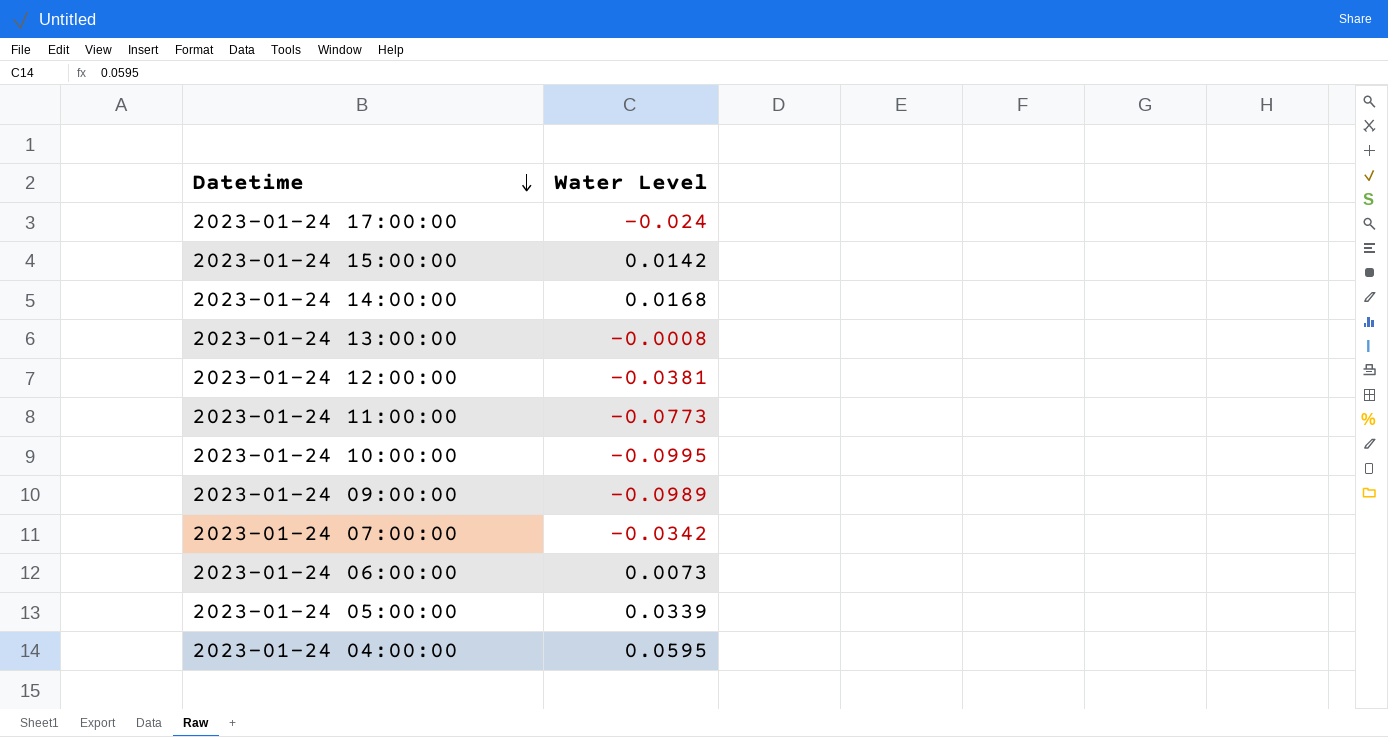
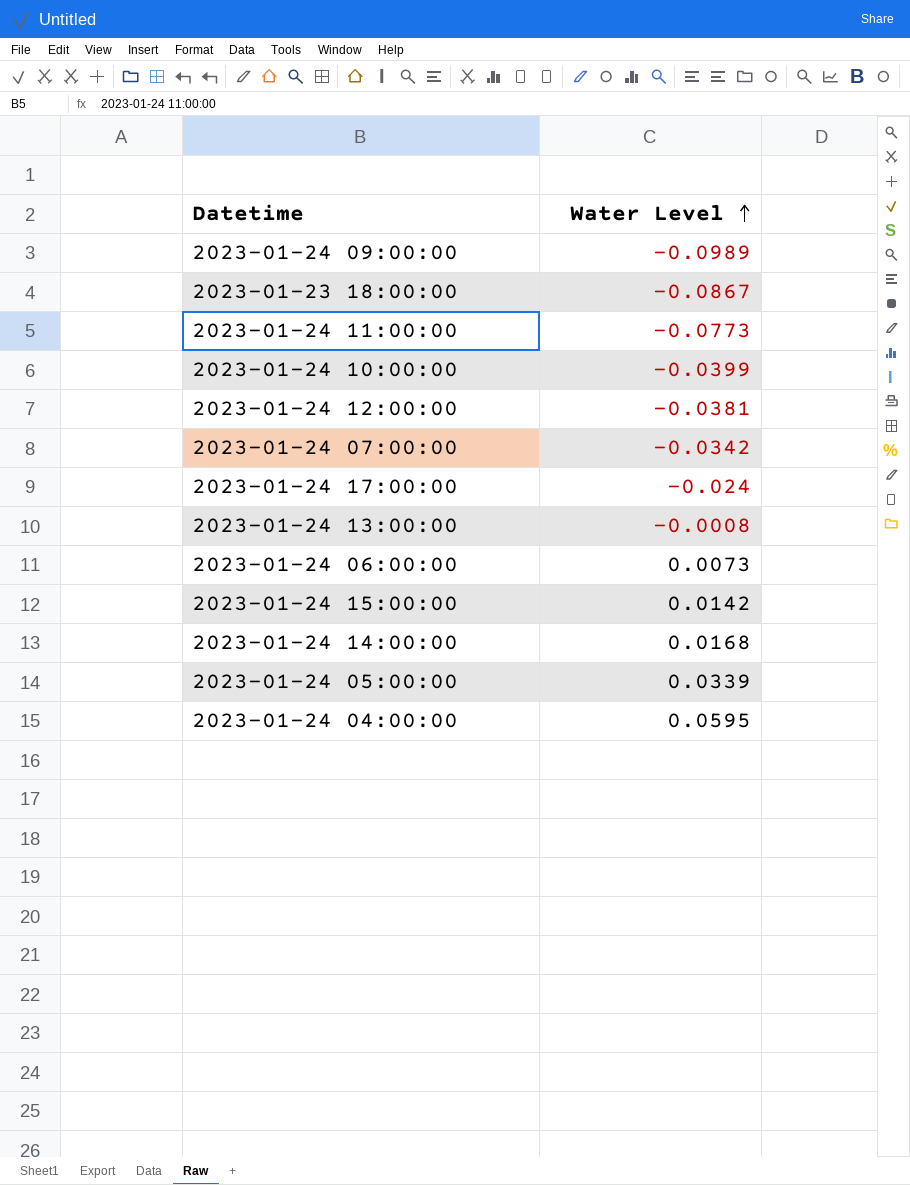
row order: Datetime descending -> Water Level ascending
row 2023-01-23 18:00:00: none -> -0.0867
2023-01-24 10:00:00 | Water Level: -0.0995 -> -0.0399

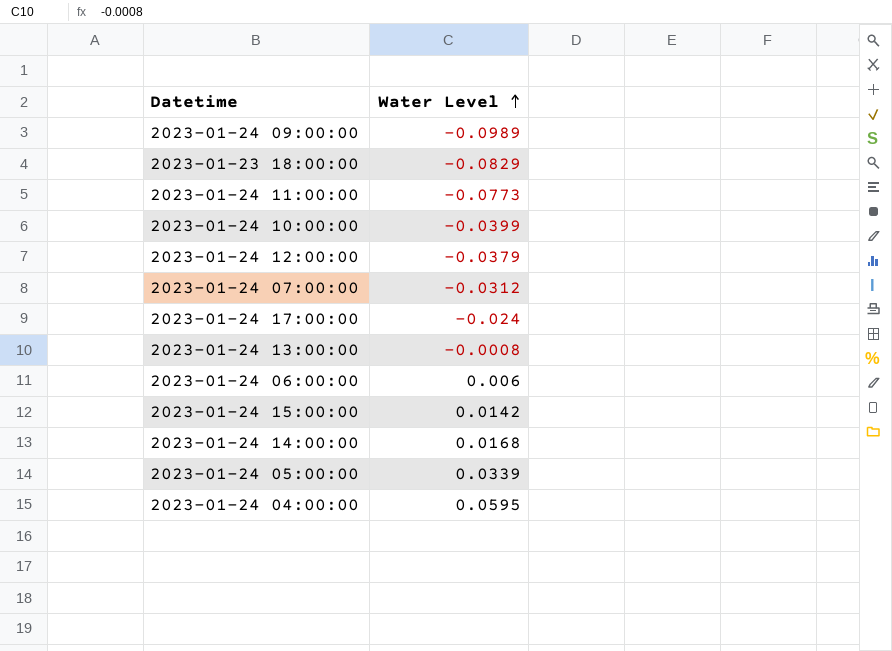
2023-01-23 18:00:00 | Water Level: -0.0867 -> -0.0829
2023-01-24 12:00:00 | Water Level: -0.0381 -> -0.0379
2023-01-24 07:00:00 | Water Level: -0.0342 -> -0.0312
2023-01-24 06:00:00 | Water Level: 0.0073 -> 0.006

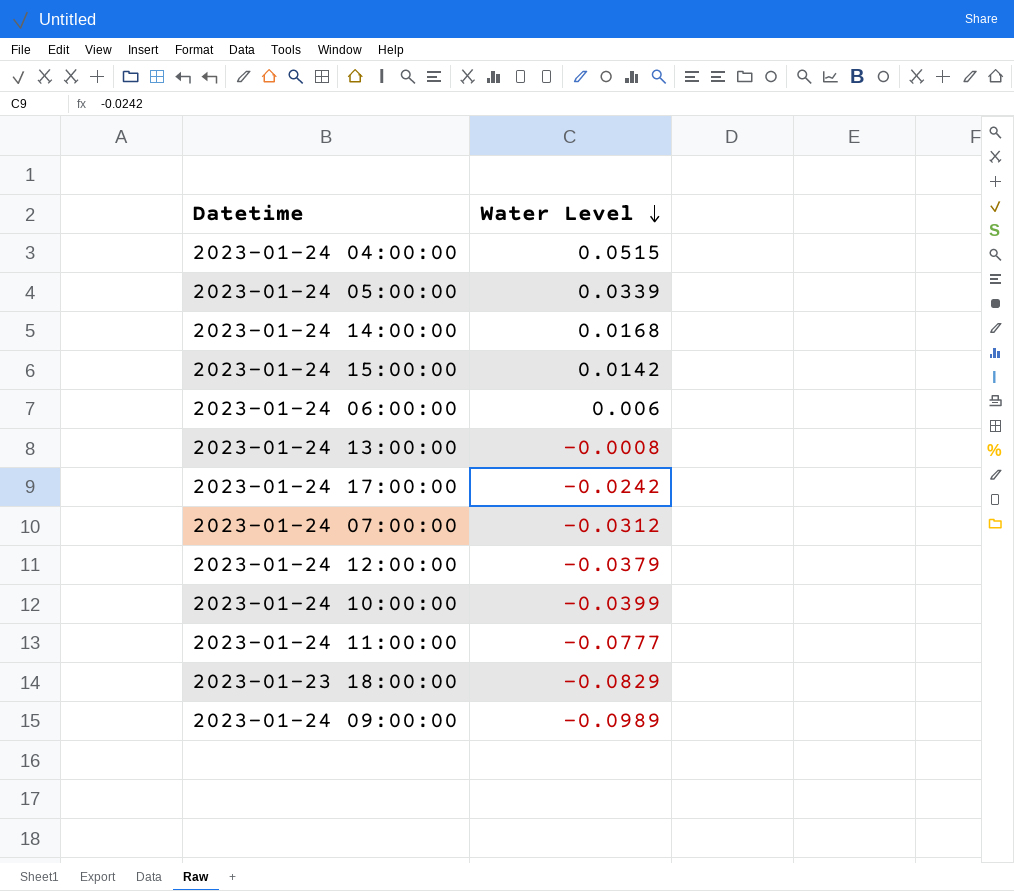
row order: Water Level ascending -> Water Level descending
2023-01-24 04:00:00 | Water Level: 0.0595 -> 0.0515
2023-01-24 17:00:00 | Water Level: -0.024 -> -0.0242
2023-01-24 11:00:00 | Water Level: -0.0773 -> -0.0777

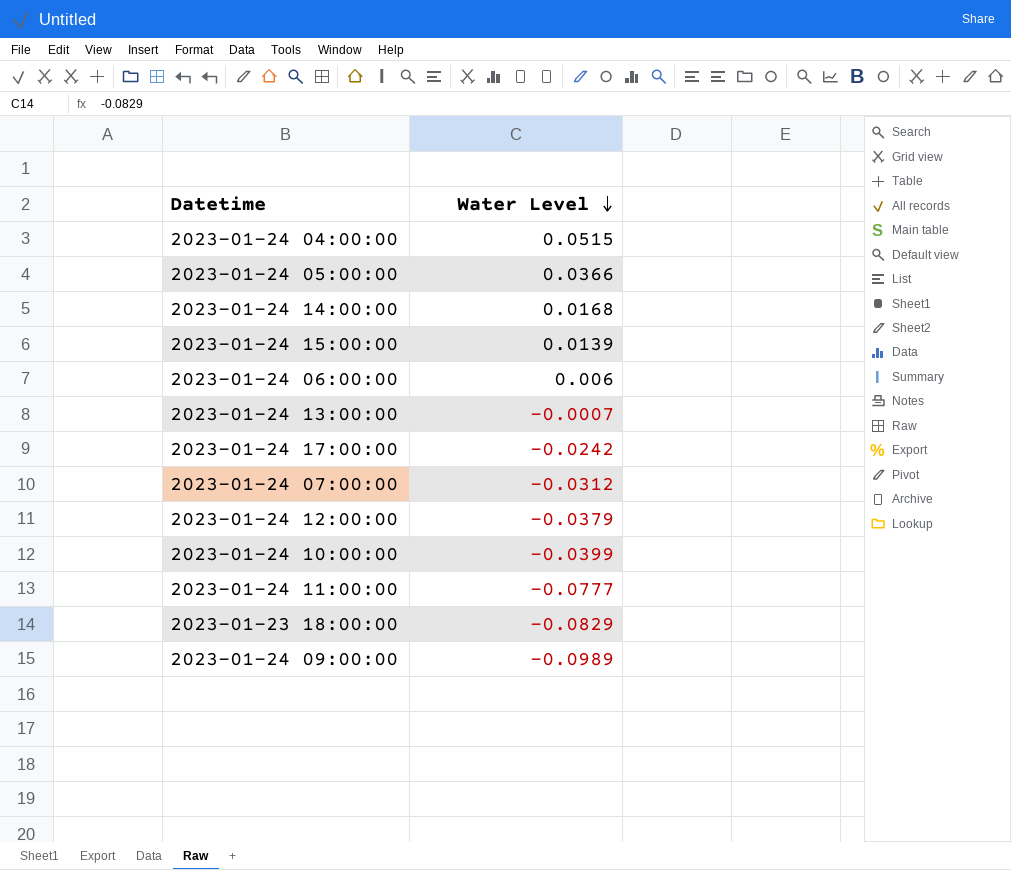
2023-01-24 05:00:00 | Water Level: 0.0339 -> 0.0366
2023-01-24 15:00:00 | Water Level: 0.0142 -> 0.0139
2023-01-24 13:00:00 | Water Level: -0.0008 -> -0.0007

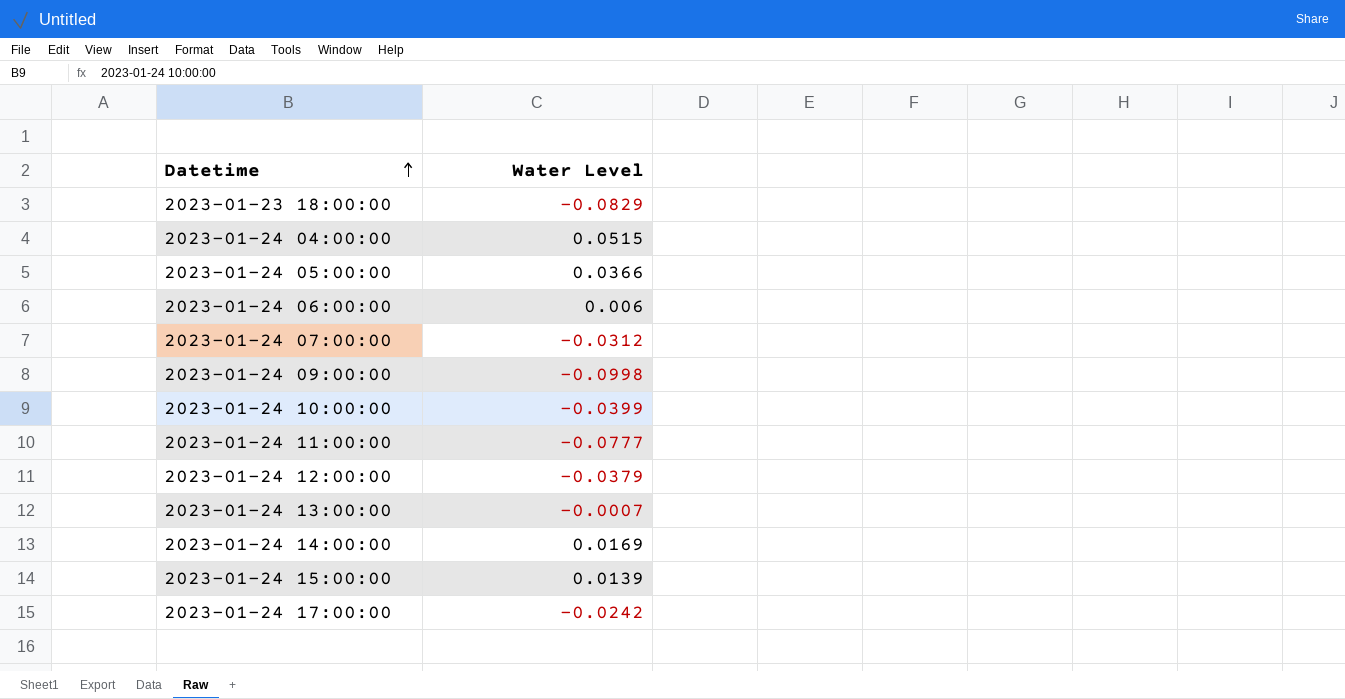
row order: Water Level descending -> Datetime ascending
2023-01-24 09:00:00 | Water Level: -0.0989 -> -0.0998
2023-01-24 14:00:00 | Water Level: 0.0168 -> 0.0169

